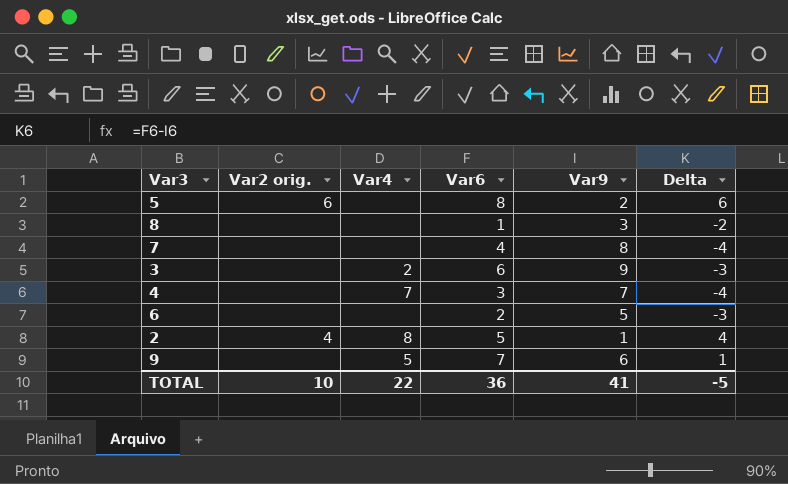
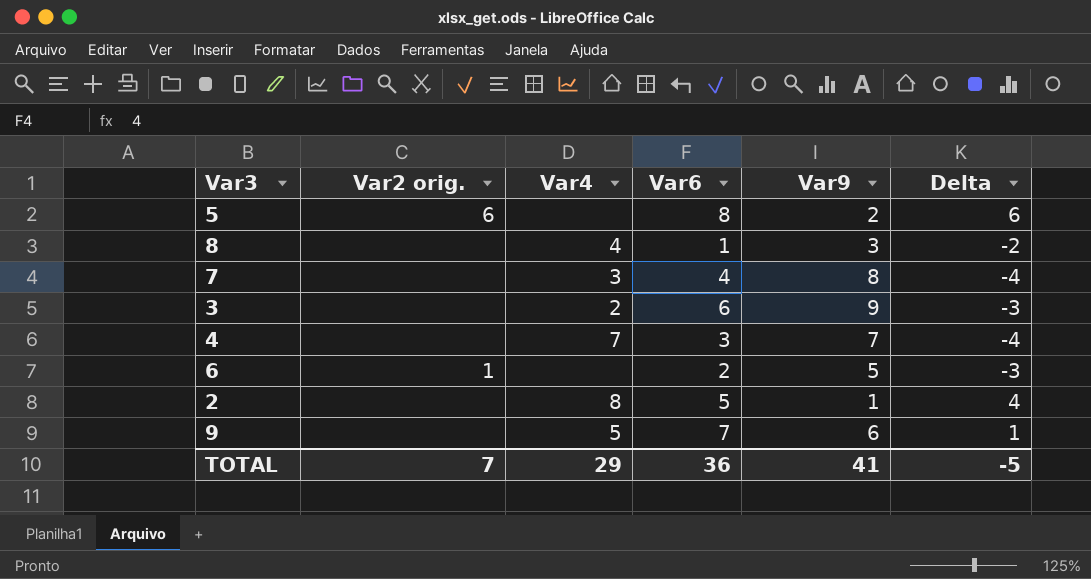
8 | Var4: none -> 4
7 | Var4: none -> 3
6 | Var2 orig.: none -> 1
2 | Var2 orig.: 4 -> none
TOTAL | Var2 orig.: 10 -> 7
TOTAL | Var4: 22 -> 29

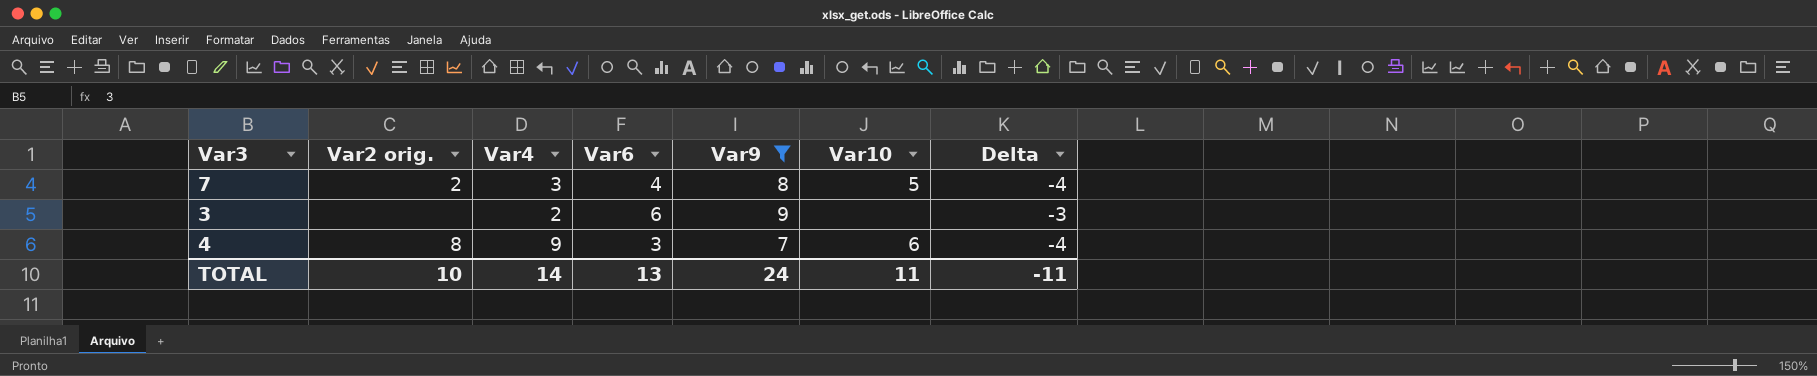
filter: none -> Var9 >= 7
column Var10 | position: none -> 6
7 | Var2 orig.: none -> 2
4 | Var2 orig.: none -> 8
4 | Var4: 7 -> 9
TOTAL | Var2 orig.: 7 -> 10
TOTAL | Var4: 29 -> 14
TOTAL | Var6: 36 -> 13
TOTAL | Var9: 41 -> 24
TOTAL | Delta: -5 -> -11

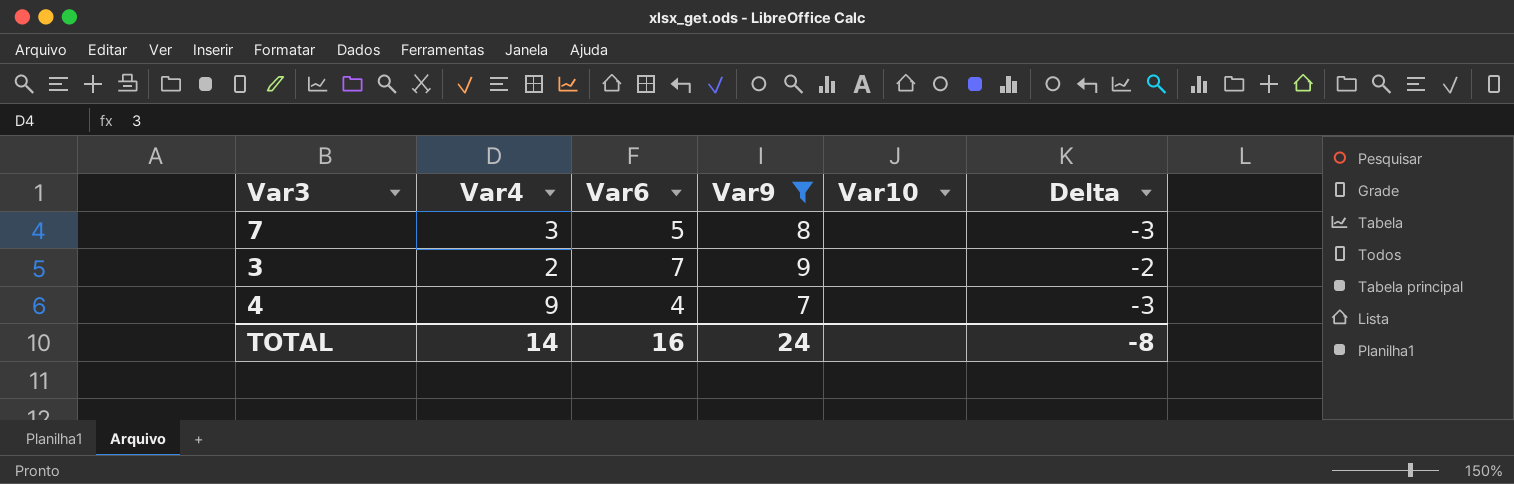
column Var2 orig. | position: 2 -> none
7 | Var6: 4 -> 5
7 | Var10: 5 -> none
7 | Delta: -4 -> -3
3 | Var6: 6 -> 7
3 | Delta: -3 -> -2
4 | Var6: 3 -> 4
4 | Var10: 6 -> none
4 | Delta: -4 -> -3
TOTAL | Var6: 13 -> 16
TOTAL | Var10: 11 -> none
TOTAL | Delta: -11 -> -8

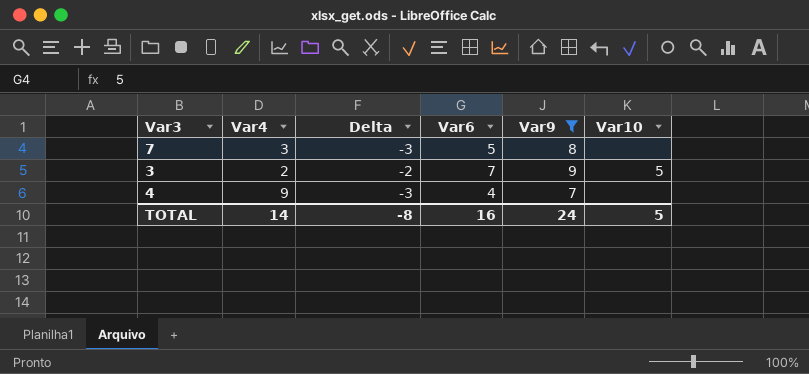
column Delta | position: 6 -> 3
3 | Var10: none -> 5
TOTAL | Var10: none -> 5

